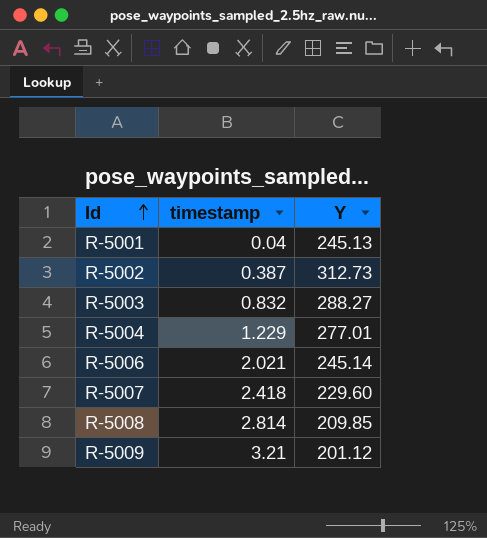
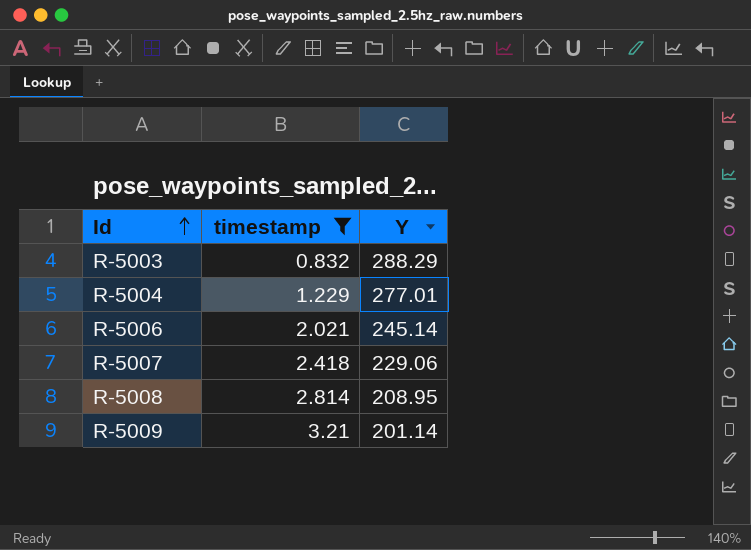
filter: none -> timestamp >= 0.832
R-5003 | Y: 288.27 -> 288.29
R-5007 | Y: 229.60 -> 229.06
R-5008 | Y: 209.85 -> 208.95
R-5009 | Y: 201.12 -> 201.14

